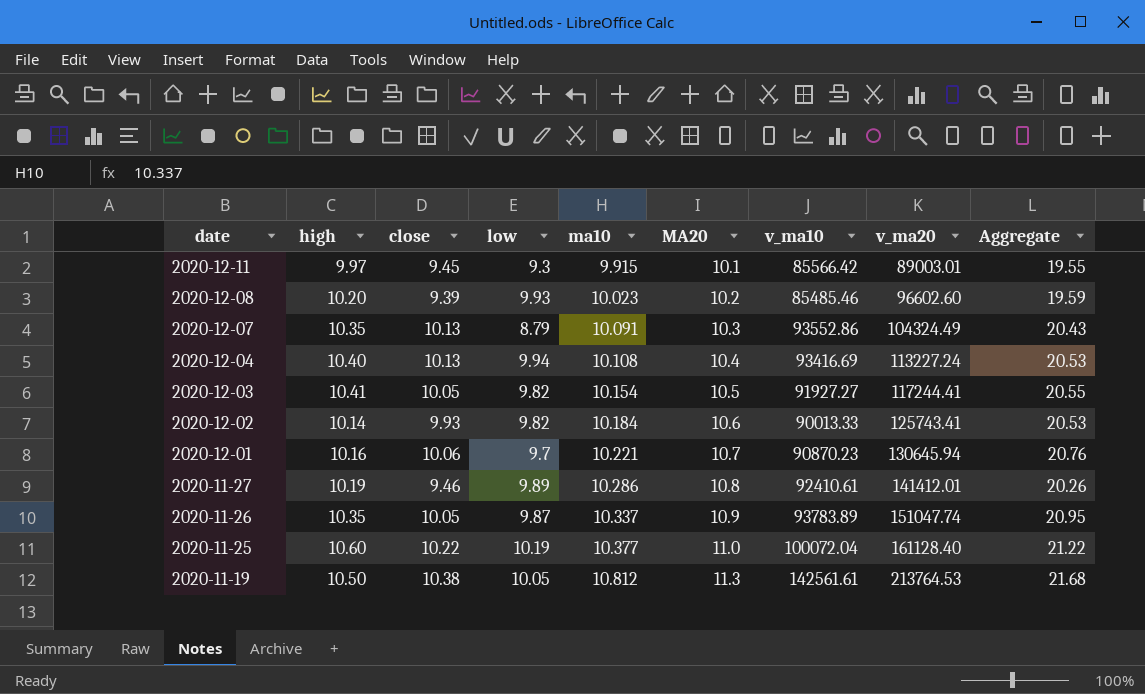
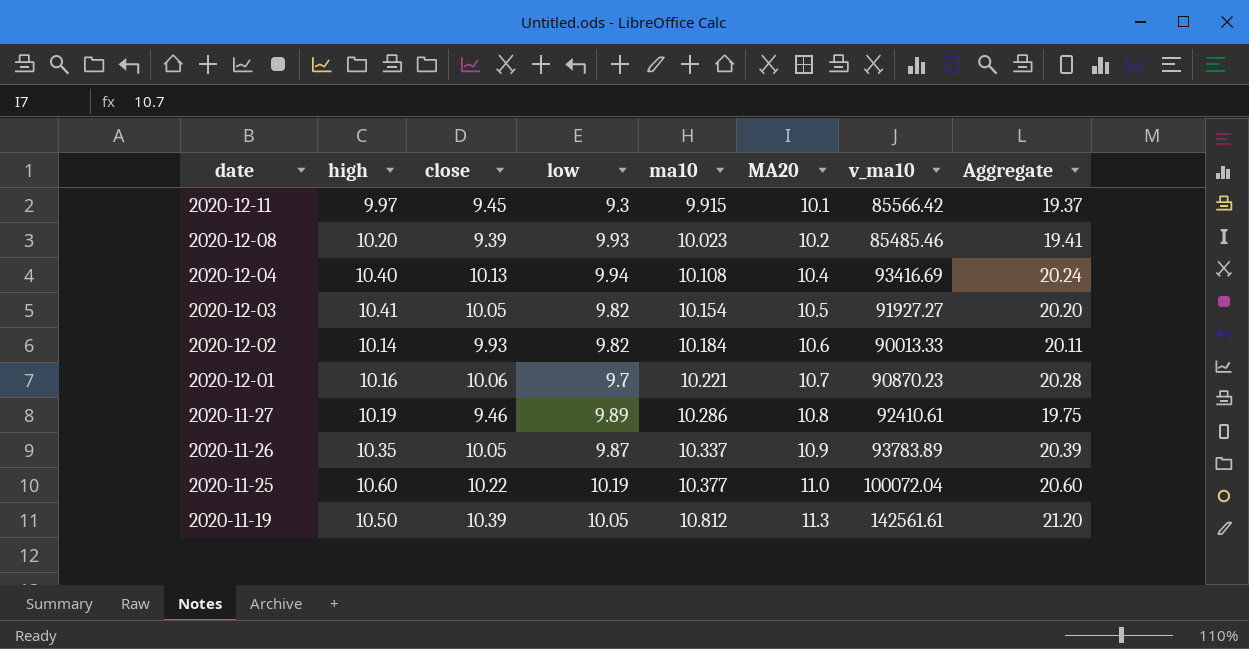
column v_ma20 | position: 8 -> none
column Aggregate | formula: [close] + [MA20] -> [close] + [ma10]
row 2020-12-07: 10.35 | 10.13 | 8.79 | 10.091 | 10.3 | 93552.86 | 104324.49 | 20.43 -> none
2020-11-19 | close: 10.38 -> 10.39

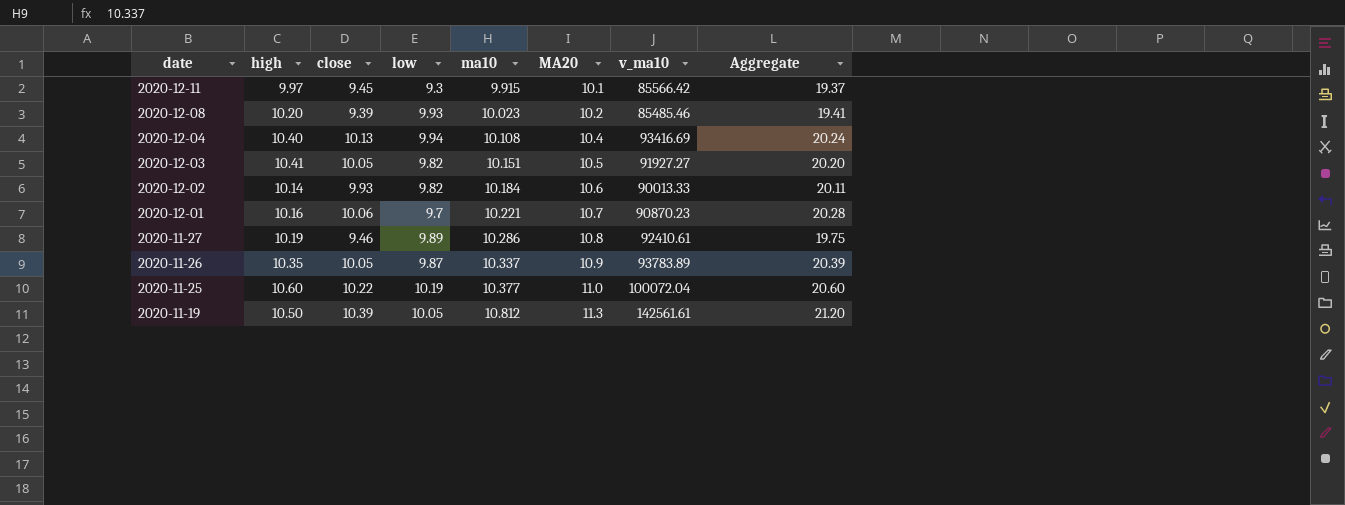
2020-12-03 | ma10: 10.154 -> 10.151

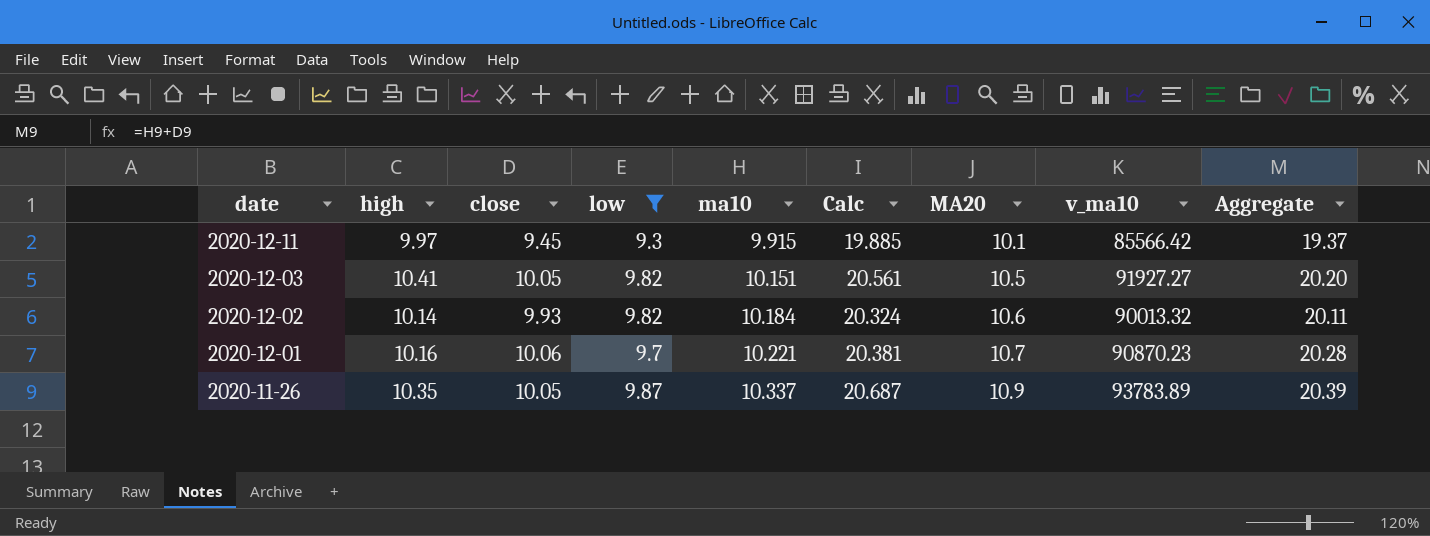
filter: none -> low <= 9.87
column Calc | formula: none -> [high] + [ma10]
2020-12-02 | v_ma10: 90013.33 -> 90013.32

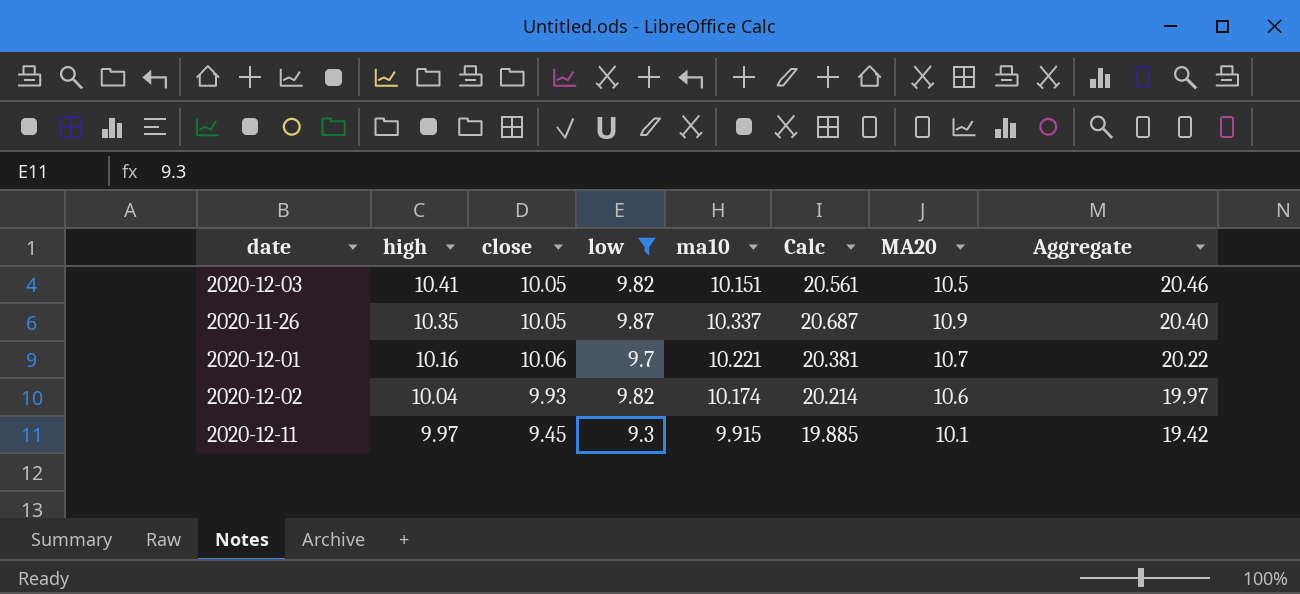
row order: date descending -> high descending
column v_ma10 | position: 8 -> none
column Aggregate | formula: [close] + [ma10] -> [high] + [close]
2020-12-02 | high: 10.14 -> 10.04
2020-12-02 | ma10: 10.184 -> 10.174
2020-12-02 | Calc: 20.324 -> 20.214

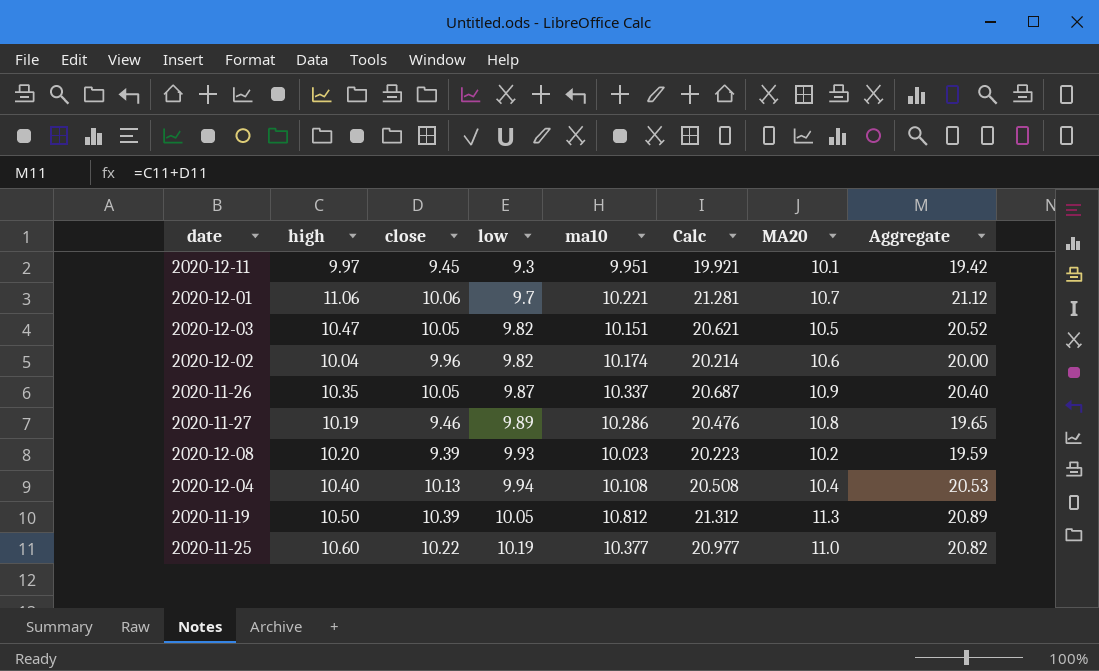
filter: low <= 9.87 -> none
row order: high descending -> low ascending
2020-12-11 | ma10: 9.915 -> 9.951
2020-12-11 | Calc: 19.885 -> 19.921
2020-12-01 | high: 10.16 -> 11.06
2020-12-01 | Calc: 20.381 -> 21.281
2020-12-01 | Aggregate: 20.22 -> 21.12
2020-12-03 | high: 10.41 -> 10.47
2020-12-03 | Calc: 20.561 -> 20.621
2020-12-03 | Aggregate: 20.46 -> 20.52
2020-12-02 | close: 9.93 -> 9.96
2020-12-02 | Aggregate: 19.97 -> 20.00

